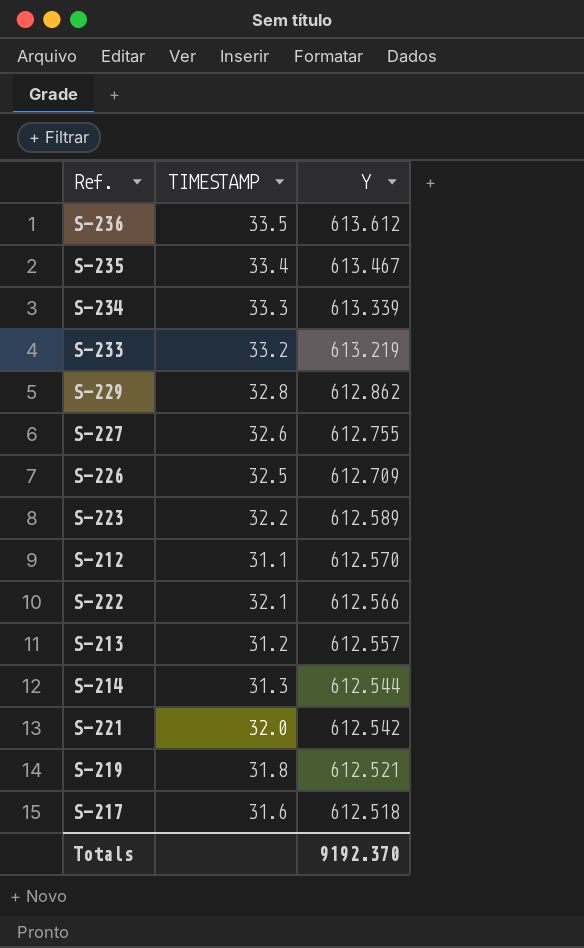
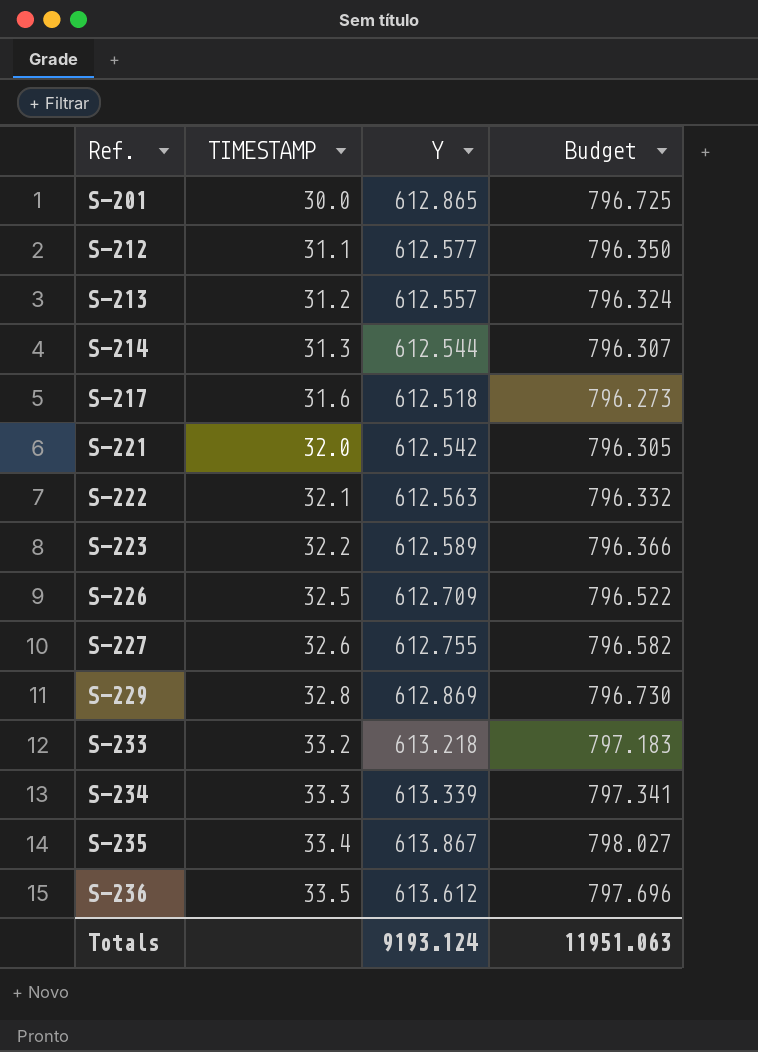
row order: Y descending -> Ref. ascending
column Budget | formula: none -> [Y] * 1.3
row S-219: 31.8 | 612.521 -> none
row S-201: none -> 30.0 | 612.865 | 796.725
S-212 | Y: 612.570 -> 612.577
S-222 | Y: 612.566 -> 612.563
S-229 | Y: 612.862 -> 612.869
S-233 | Y: 613.219 -> 613.218
S-235 | Y: 613.467 -> 613.867
Totals | Y: 9192.370 -> 9193.124

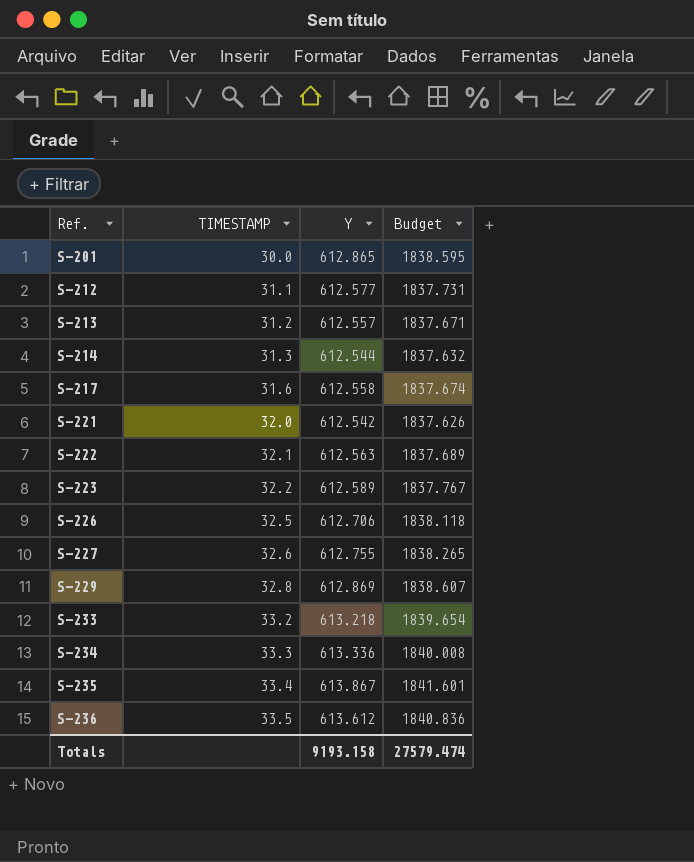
column Budget | formula: [Y] * 1.3 -> [Y] * 3
S-217 | Y: 612.518 -> 612.558
S-226 | Y: 612.709 -> 612.706
S-234 | Y: 613.339 -> 613.336
Totals | Y: 9193.124 -> 9193.158
Totals | Budget: 11951.063 -> 27579.474

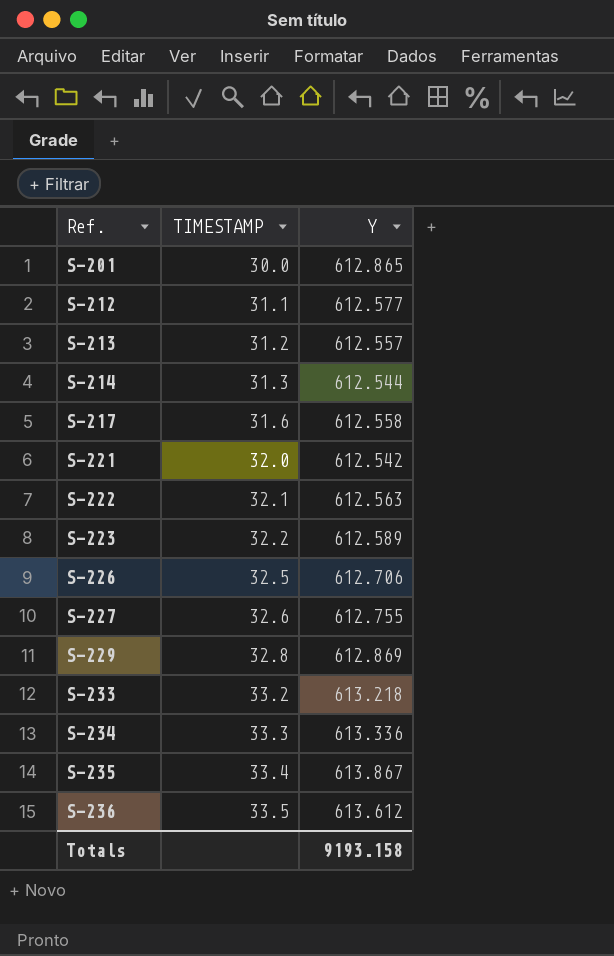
column Budget | formula: [Y] * 3 -> none

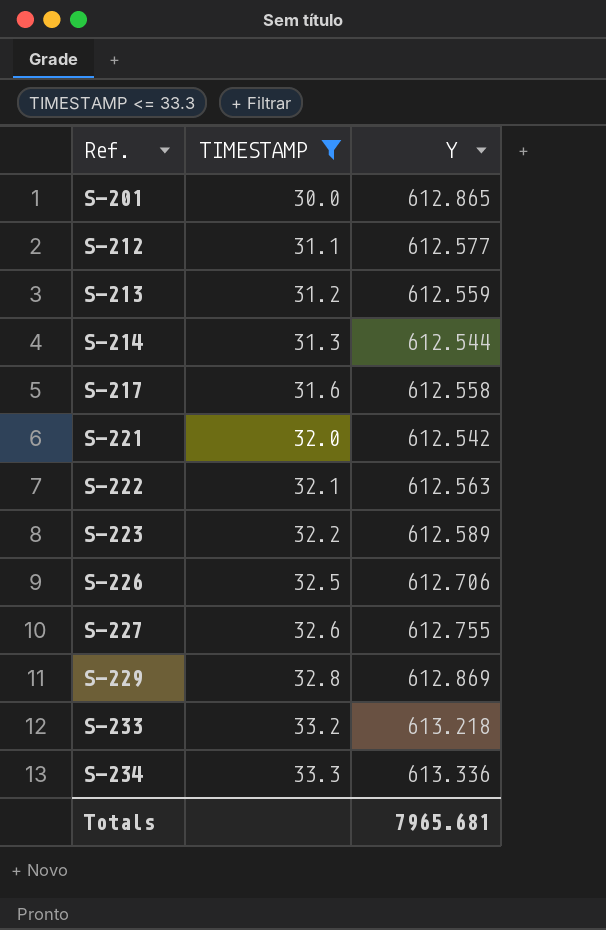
filter: none -> TIMESTAMP <= 33.3
S-213 | Y: 612.557 -> 612.559
Totals | Y: 9193.158 -> 7965.681

